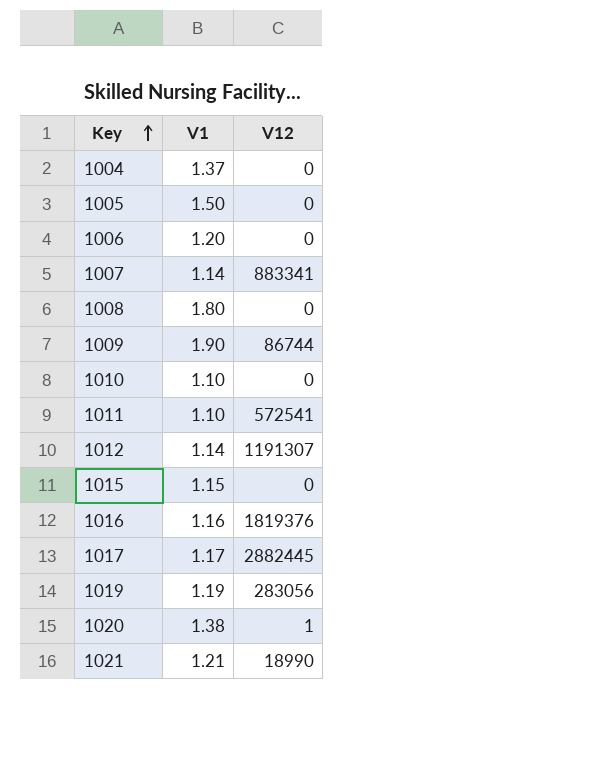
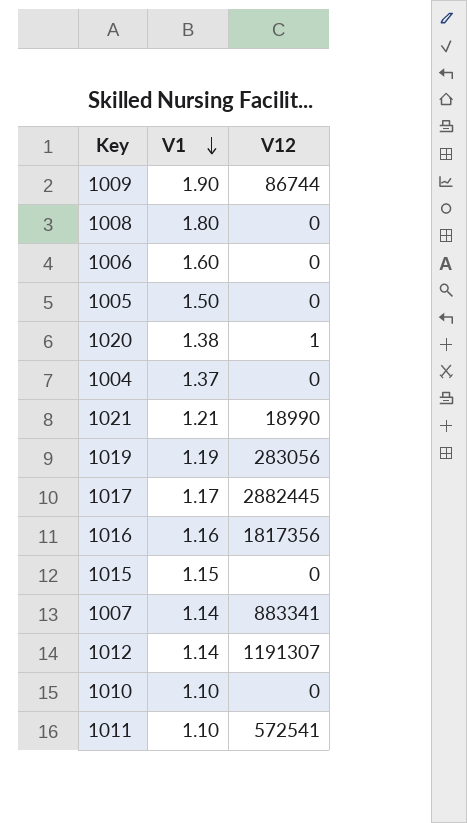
row order: Key ascending -> V1 descending
1006 | V1: 1.20 -> 1.60
1016 | V12: 1819376 -> 1817356

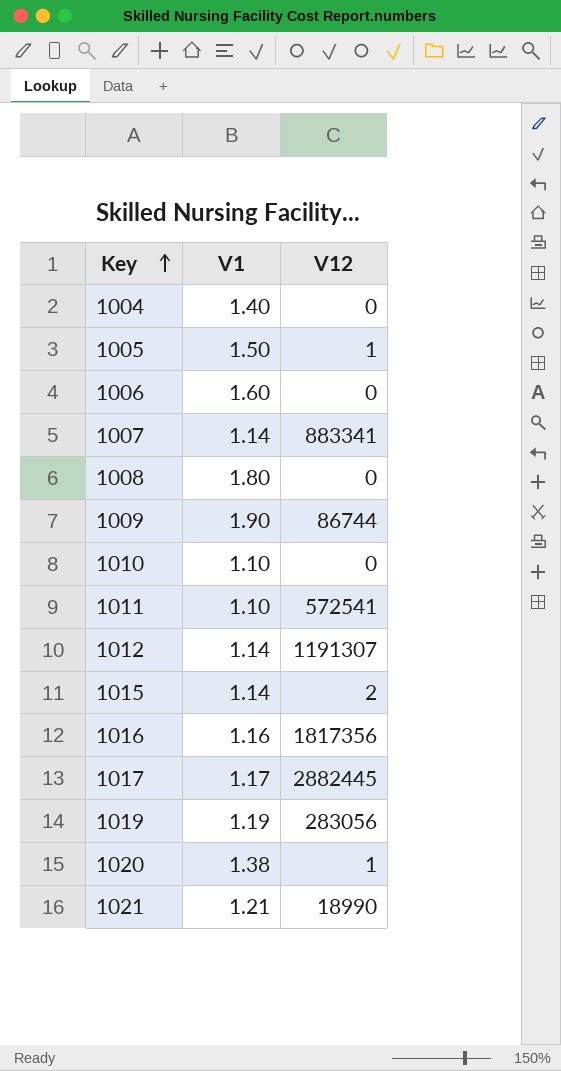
row order: V1 descending -> Key ascending
1004 | V1: 1.37 -> 1.40
1005 | V12: 0 -> 1
1015 | V1: 1.15 -> 1.14
1015 | V12: 0 -> 2

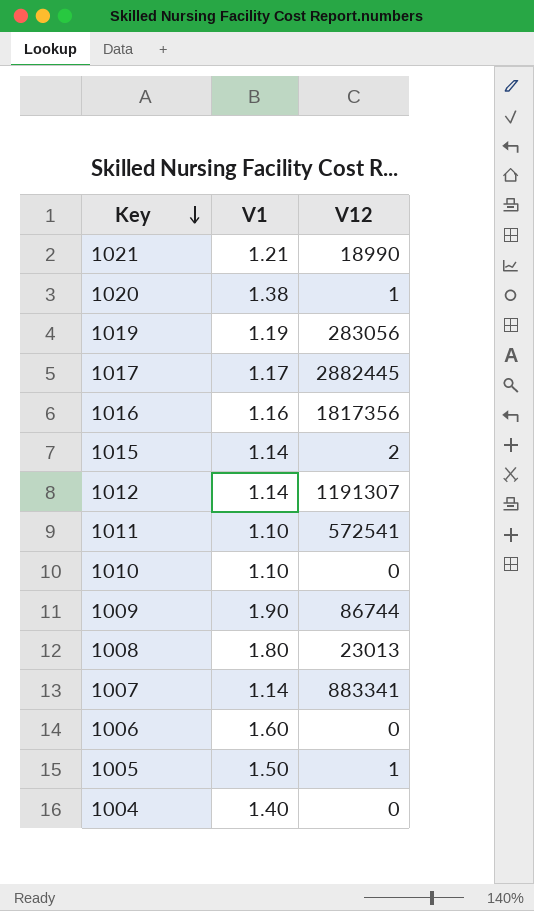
row order: Key ascending -> Key descending
1008 | V12: 0 -> 23013

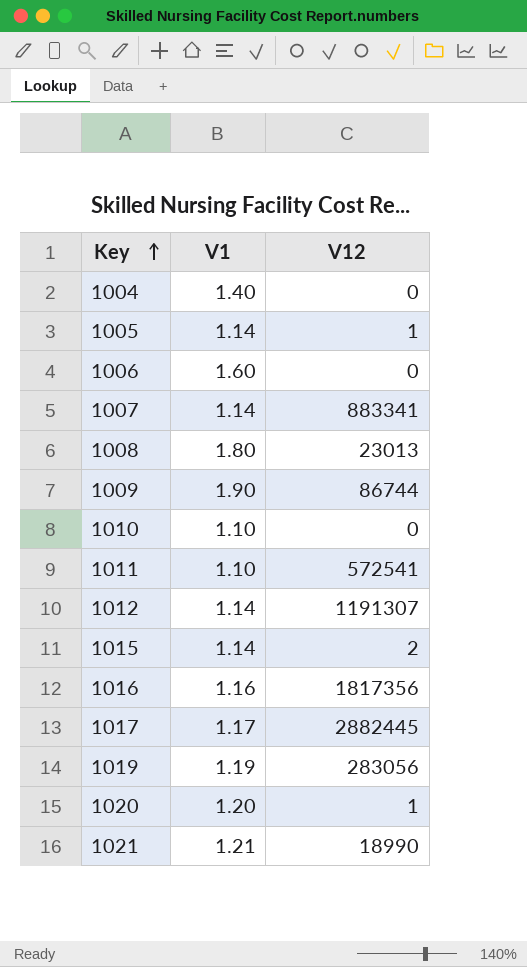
row order: Key descending -> Key ascending
1005 | V1: 1.50 -> 1.14
1020 | V1: 1.38 -> 1.20

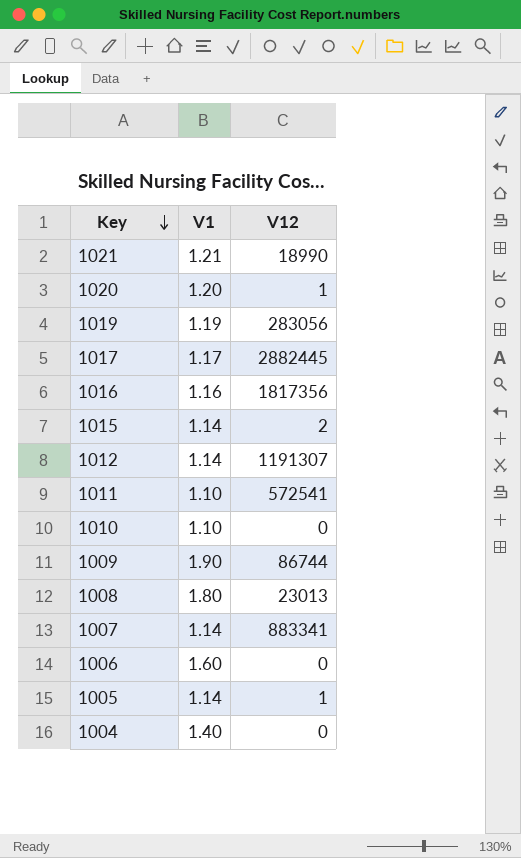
row order: Key ascending -> Key descending

